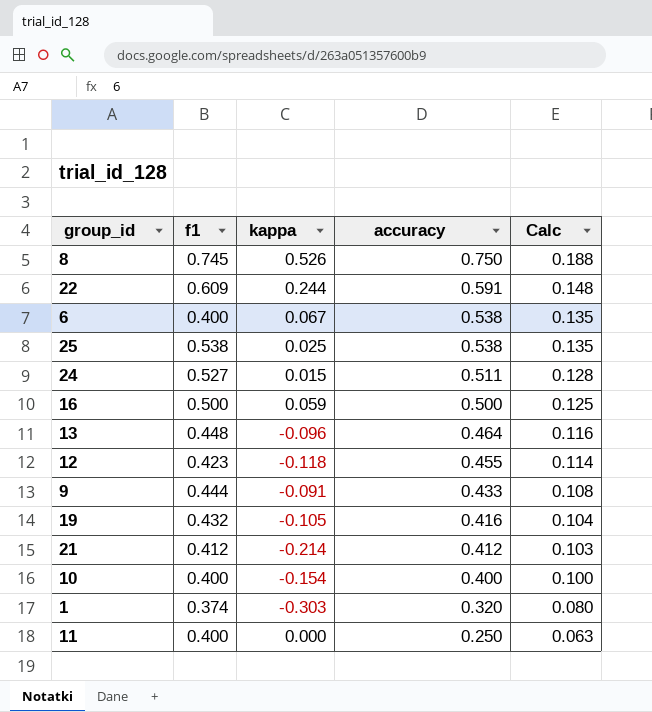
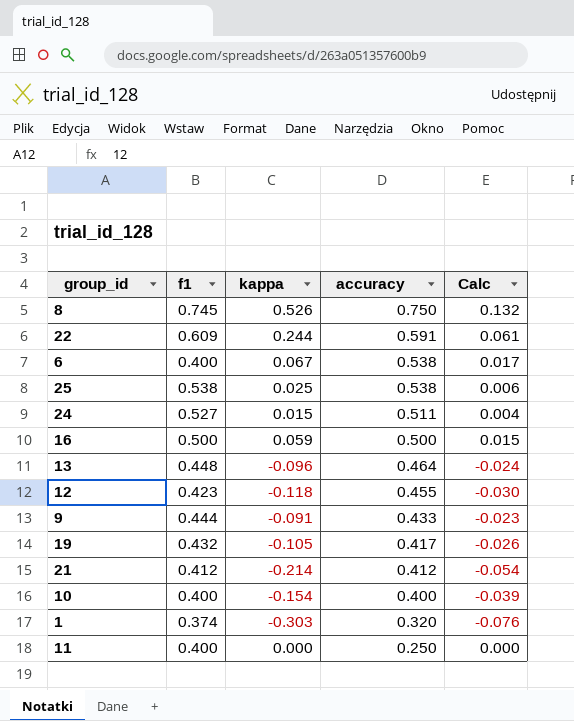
column Calc | formula: [accuracy] * 0.25 -> [kappa] * 0.25
19 | accuracy: 0.416 -> 0.417

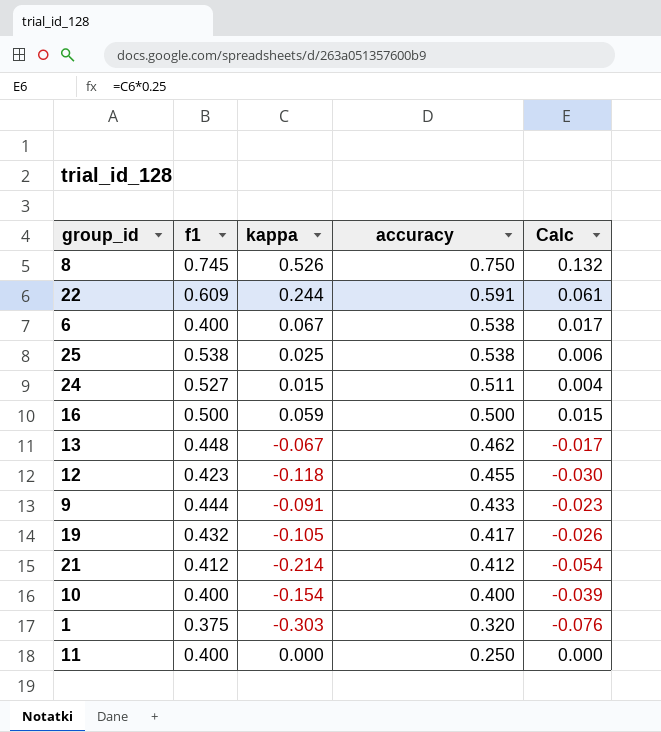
13 | kappa: -0.096 -> -0.067
13 | accuracy: 0.464 -> 0.462
13 | Calc: -0.024 -> -0.017
1 | f1: 0.374 -> 0.375

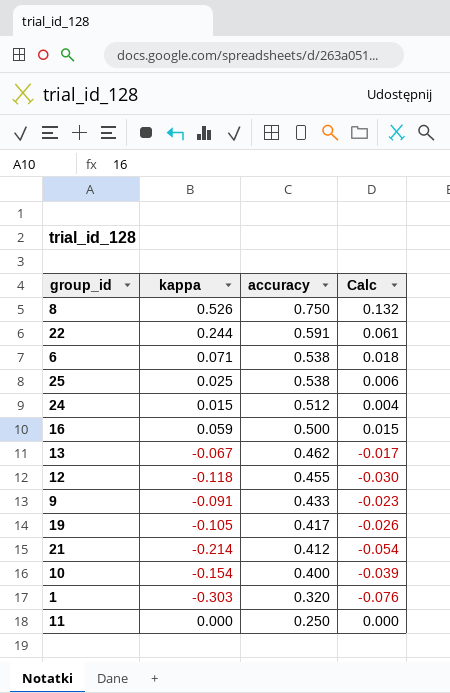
column f1 | position: 2 -> none
6 | kappa: 0.067 -> 0.071
6 | Calc: 0.017 -> 0.018
24 | accuracy: 0.511 -> 0.512

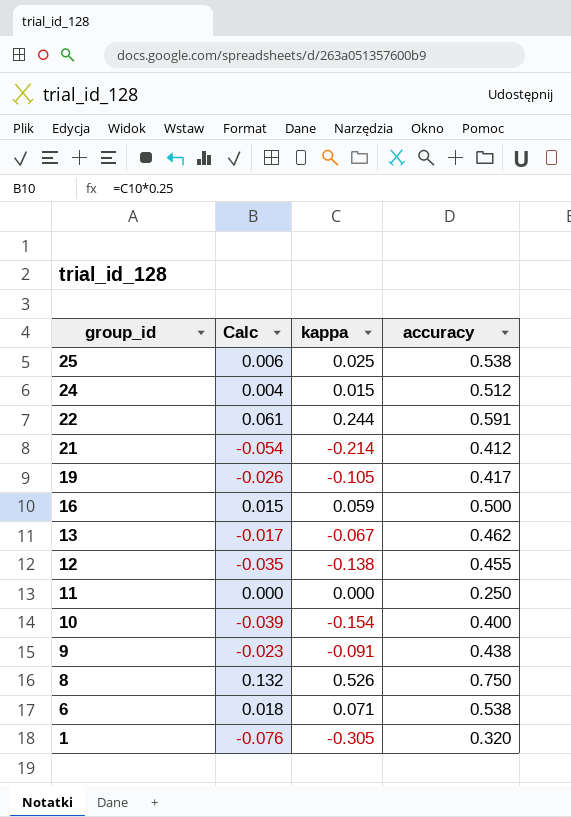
row order: accuracy descending -> group_id descending
column Calc | position: 4 -> 2
12 | Calc: -0.030 -> -0.035
12 | kappa: -0.118 -> -0.138
9 | accuracy: 0.433 -> 0.438
1 | kappa: -0.303 -> -0.305

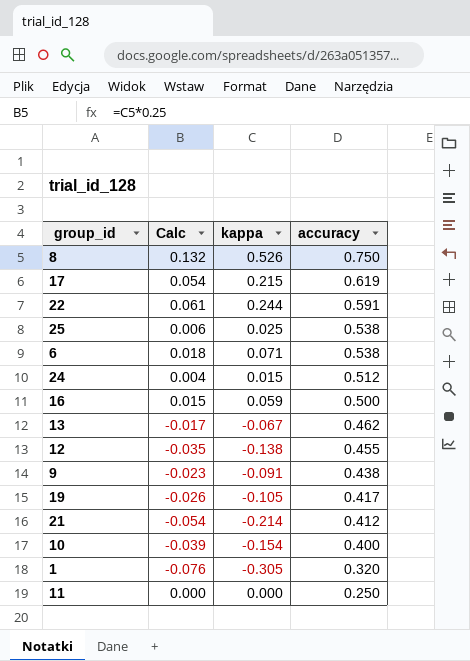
row order: group_id descending -> accuracy descending
row 17: none -> 0.054 | 0.215 | 0.619

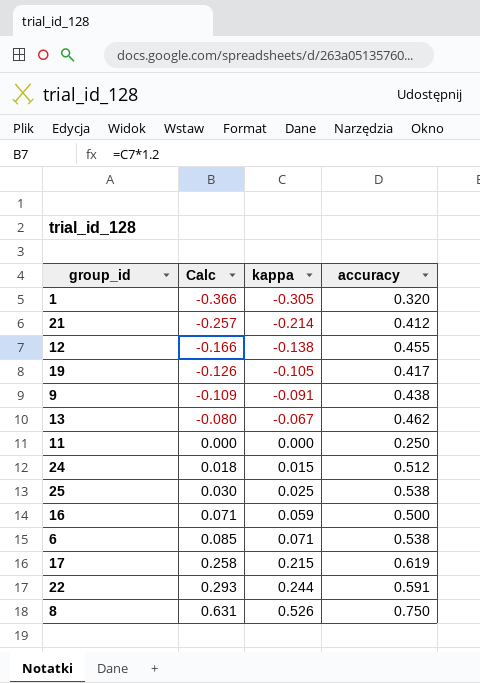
row order: accuracy descending -> Calc ascending
column Calc | formula: [kappa] * 0.25 -> [kappa] * 1.2
row 10: -0.039 | -0.154 | 0.400 -> none

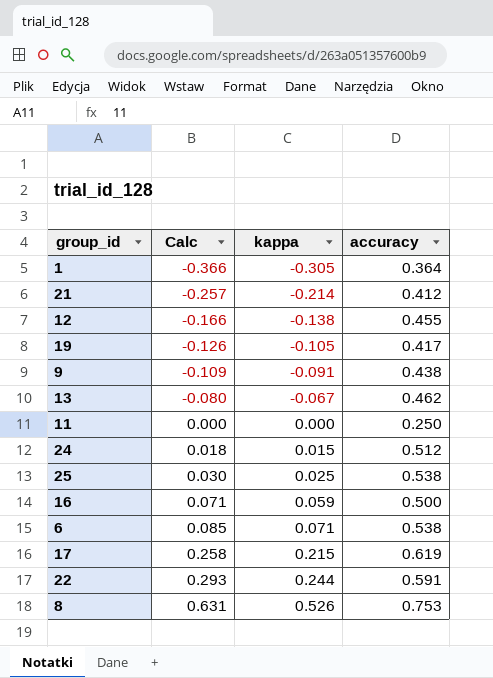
1 | accuracy: 0.320 -> 0.364
8 | accuracy: 0.750 -> 0.753

